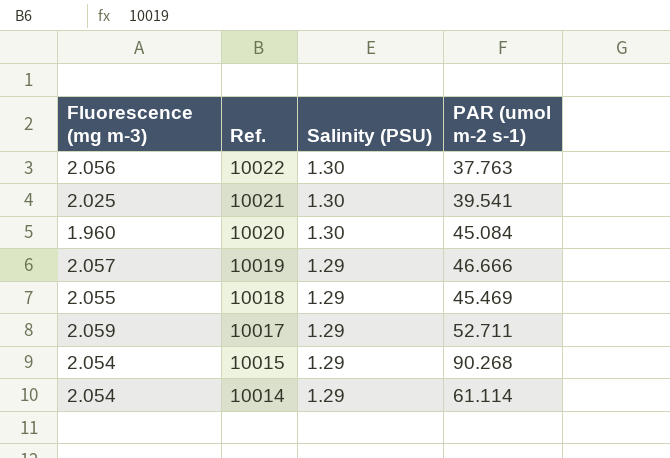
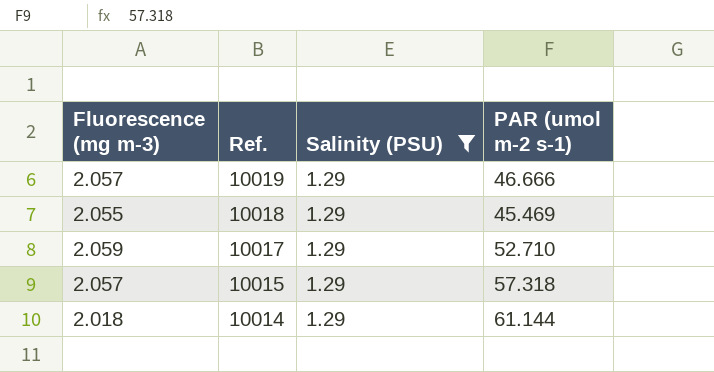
filter: none -> Salinity (PSU) = 1.29
10017 | PAR (umol m-2 s-1): 52.711 -> 52.710
10015 | Fluorescence (mg m-3): 2.054 -> 2.057
10015 | PAR (umol m-2 s-1): 90.268 -> 57.318
10014 | Fluorescence (mg m-3): 2.054 -> 2.018
10014 | PAR (umol m-2 s-1): 61.114 -> 61.144

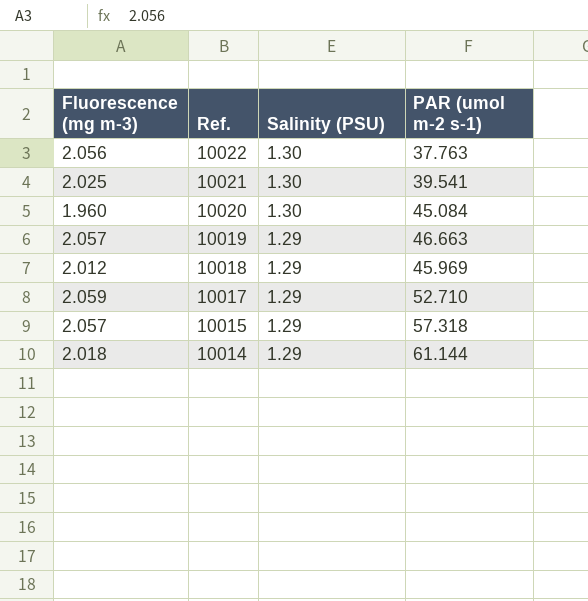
filter: Salinity (PSU) = 1.29 -> none
10019 | PAR (umol m-2 s-1): 46.666 -> 46.663
10018 | Fluorescence (mg m-3): 2.055 -> 2.012
10018 | PAR (umol m-2 s-1): 45.469 -> 45.969

